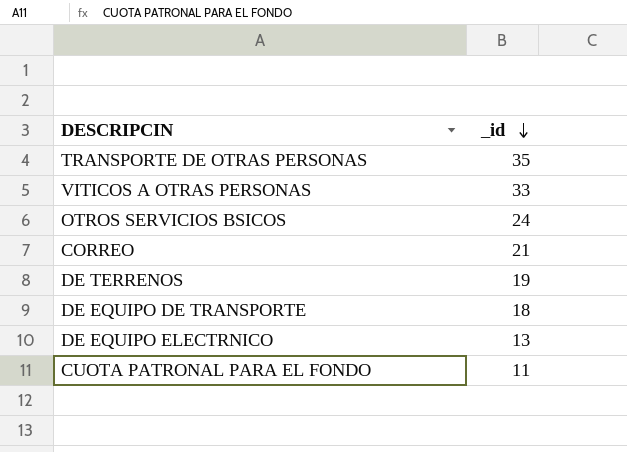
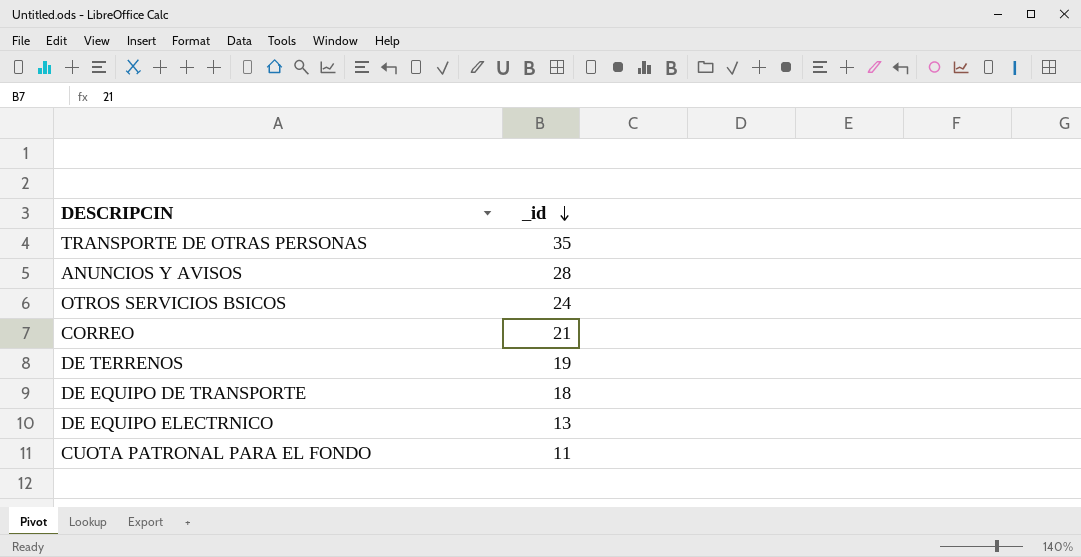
row VITICOS A OTRAS PERSONAS: 33 -> none
row ANUNCIOS Y AVISOS: none -> 28

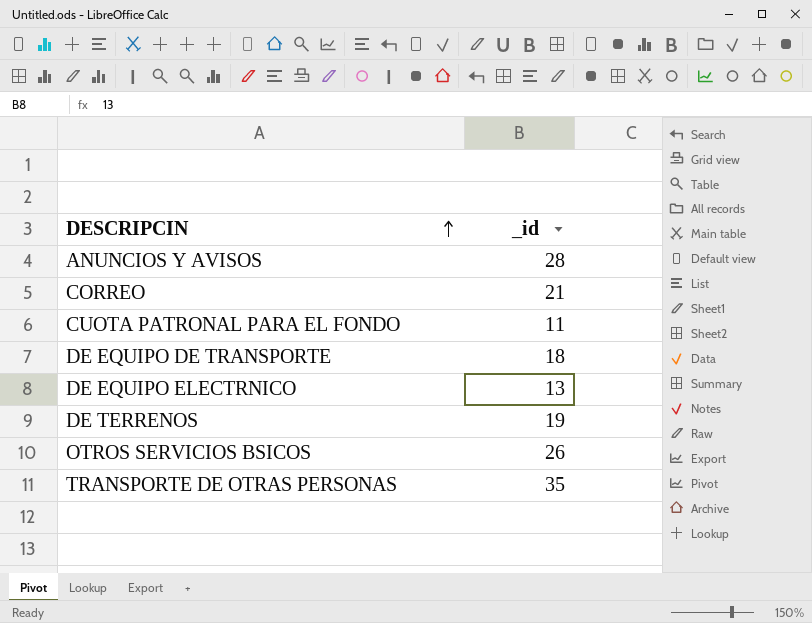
row order: _id descending -> DESCRIPCIN ascending
OTROS SERVICIOS BSICOS | _id: 24 -> 26

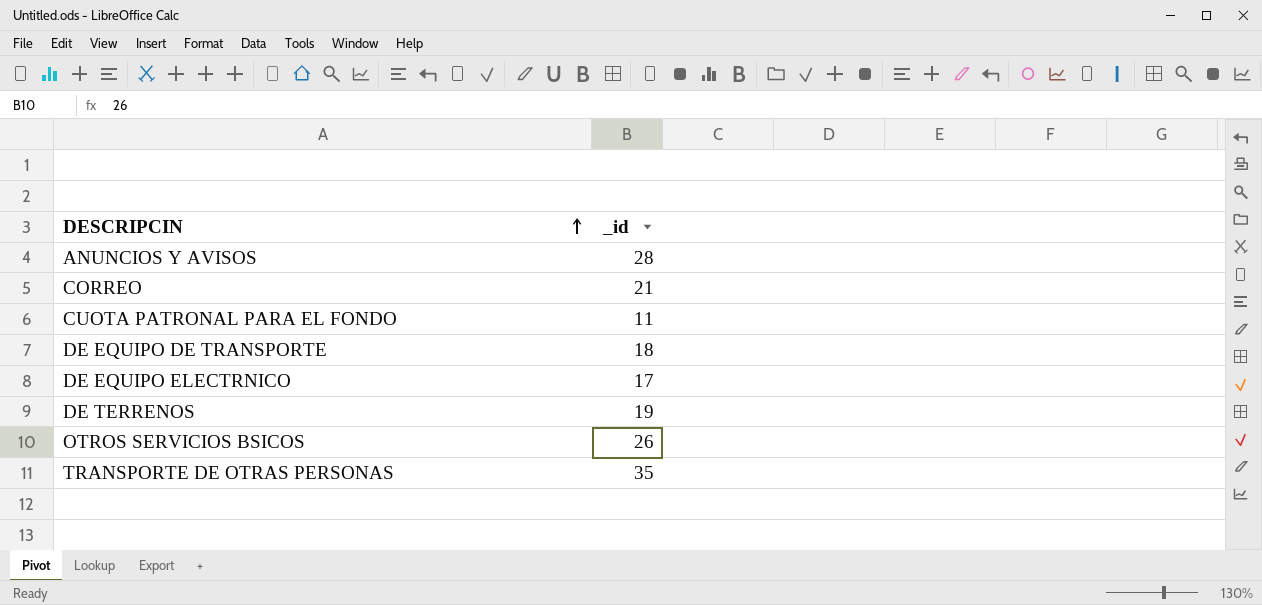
DE EQUIPO ELECTRNICO | _id: 13 -> 17

